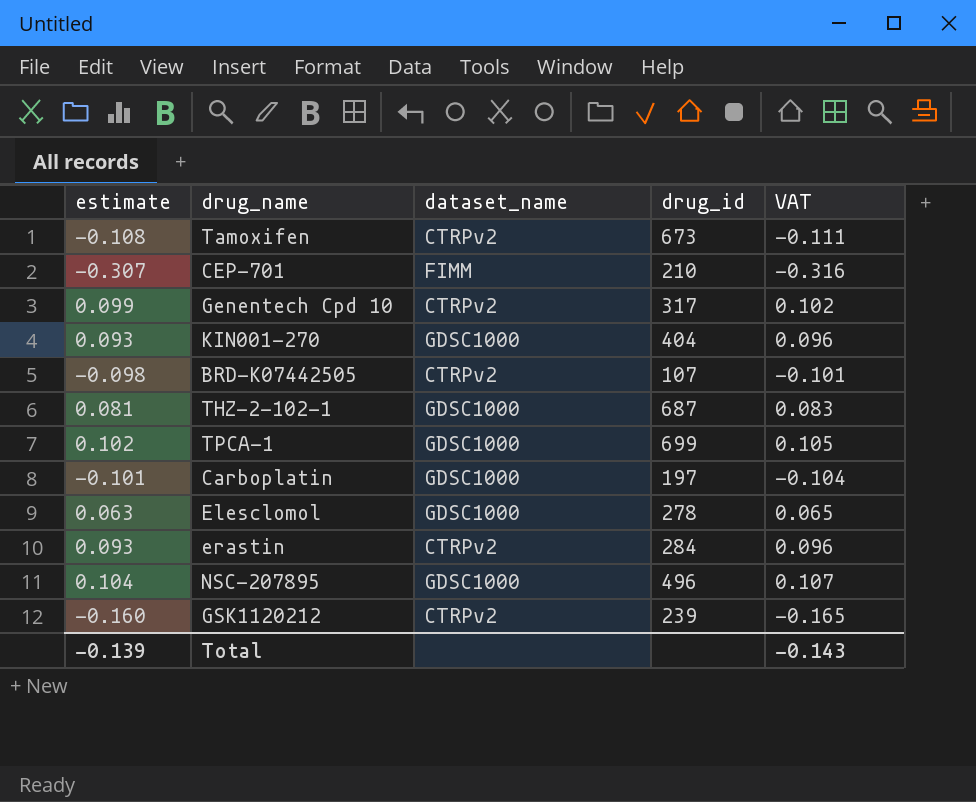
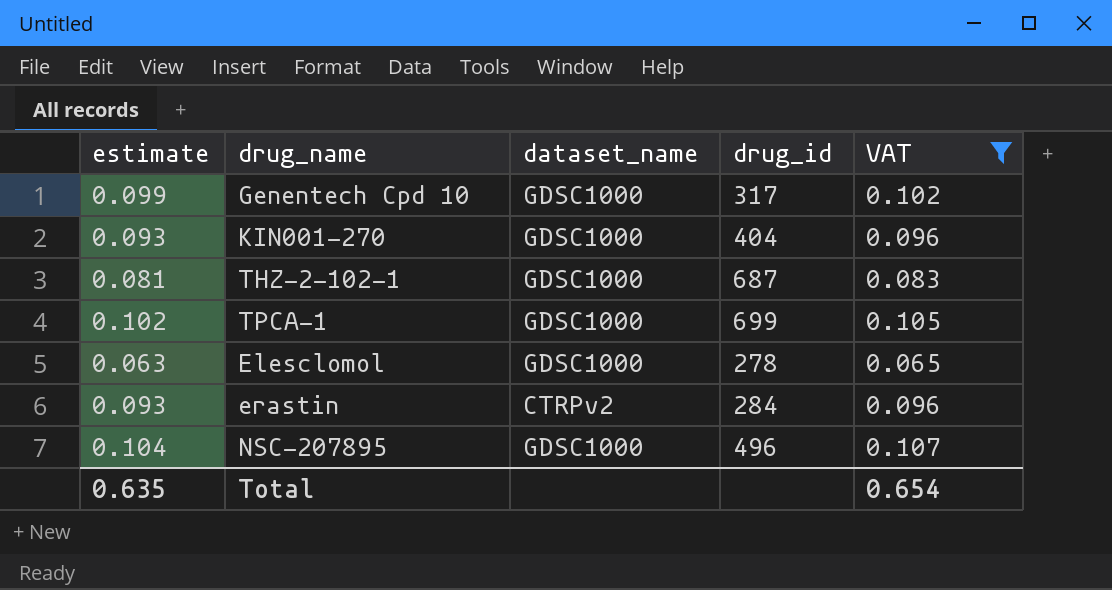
filter: none -> VAT >= 0.065
Genentech Cpd 10 | dataset_name: CTRPv2 -> GDSC1000
Total | estimate: -0.139 -> 0.635
Total | VAT: -0.143 -> 0.654

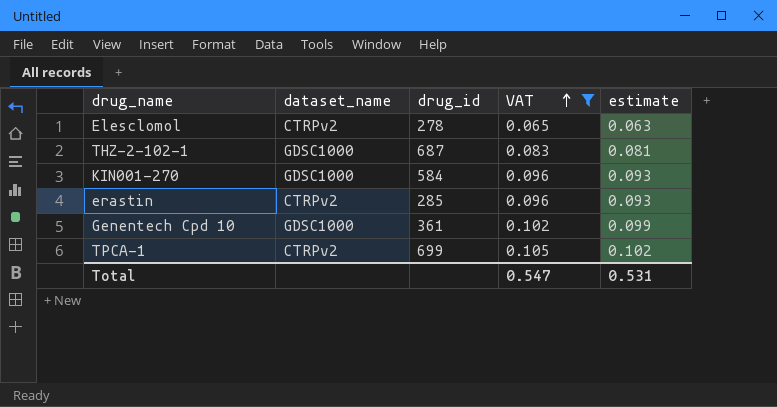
row order: none -> VAT ascending
column estimate | position: 1 -> 5
row NSC-207895: 0.104 | GDSC1000 | 496 | 0.107 -> none
Elesclomol | dataset_name: GDSC1000 -> CTRPv2
KIN001-270 | drug_id: 404 -> 584
erastin | drug_id: 284 -> 285
Genentech Cpd 10 | drug_id: 317 -> 361
TPCA-1 | dataset_name: GDSC1000 -> CTRPv2
Total | VAT: 0.654 -> 0.547
Total | estimate: 0.635 -> 0.531

